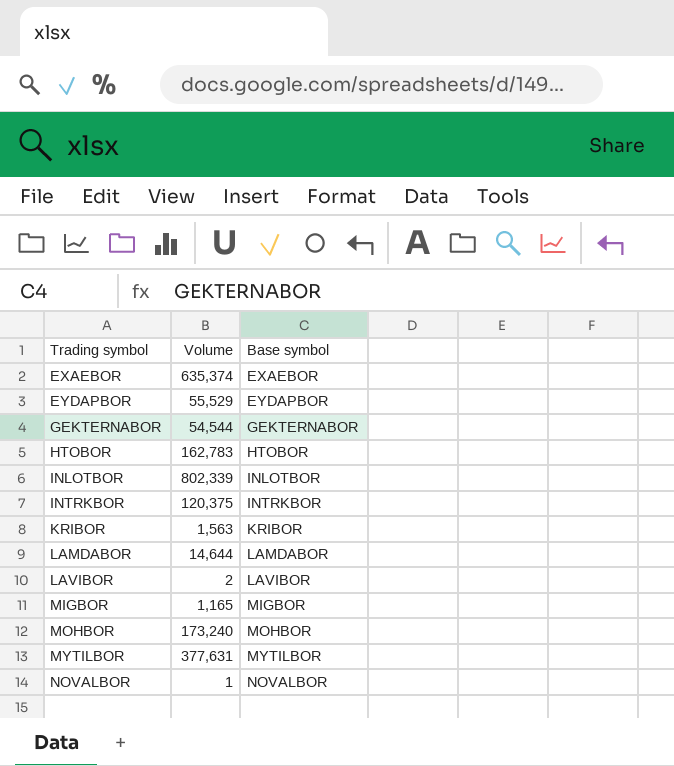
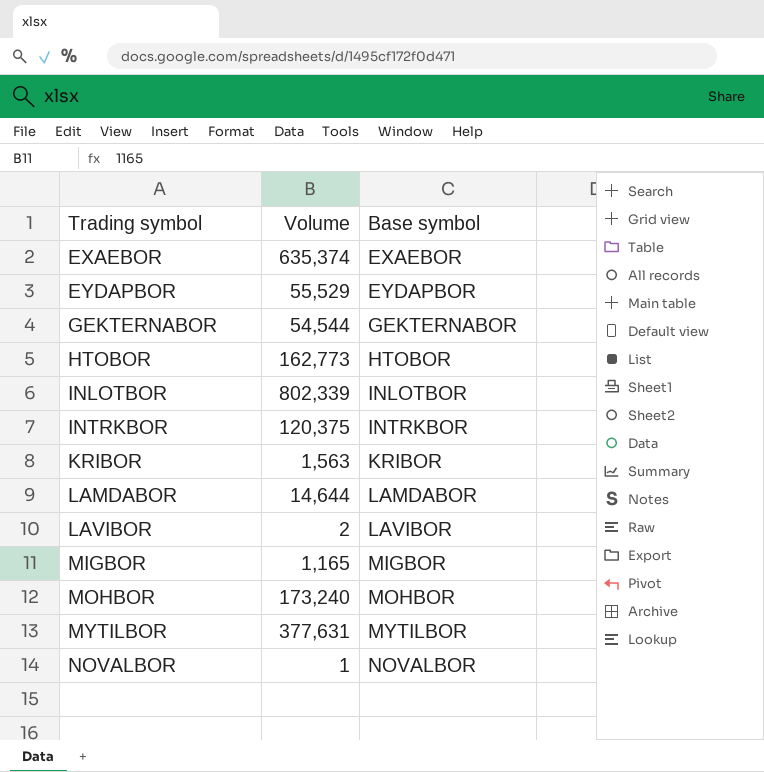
HTOBOR | Volume: 162,783 -> 162,773

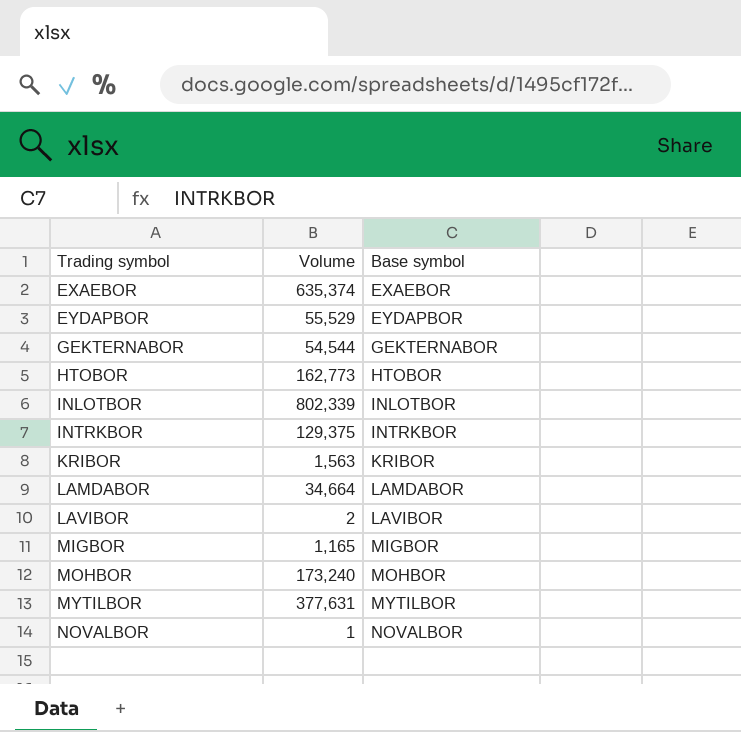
INTRKBOR | Volume: 120,375 -> 129,375
LAMDABOR | Volume: 14,644 -> 34,664

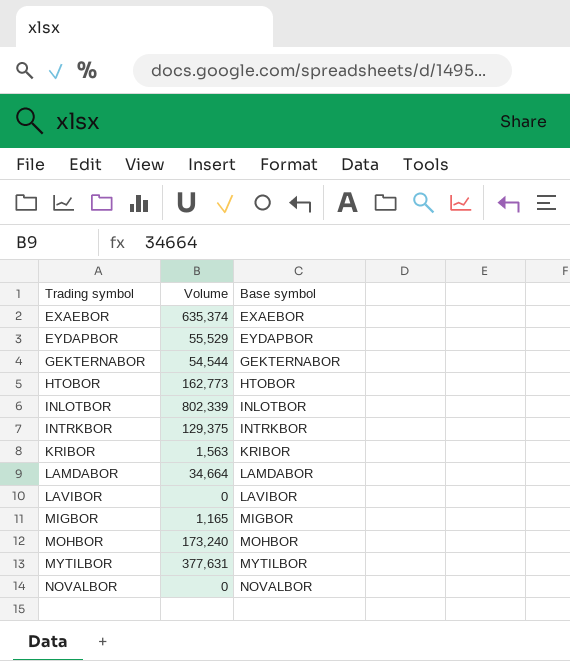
LAVIBOR | Volume: 2 -> 0
NOVALBOR | Volume: 1 -> 0

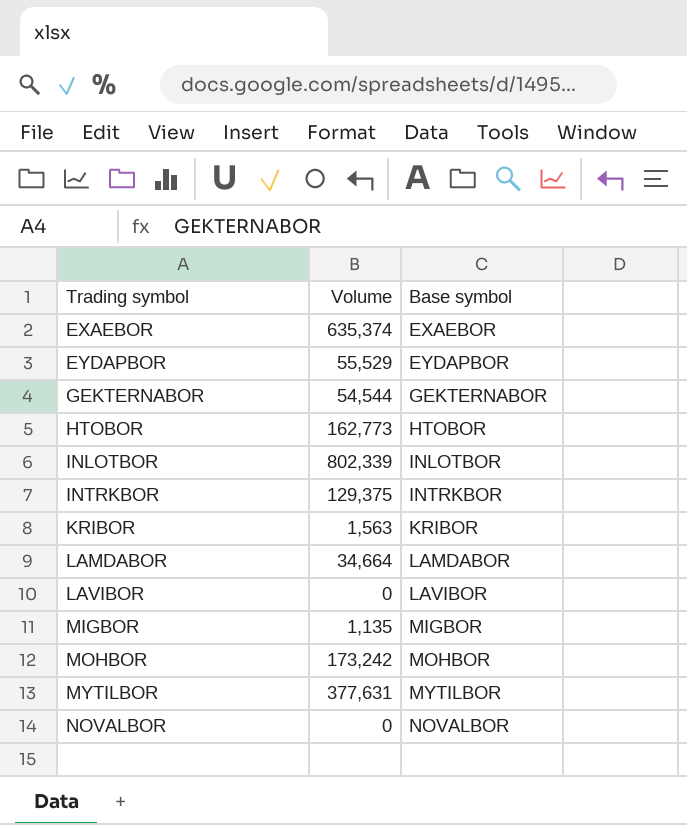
MIGBOR | Volume: 1,165 -> 1,135
MOHBOR | Volume: 173,240 -> 173,242

